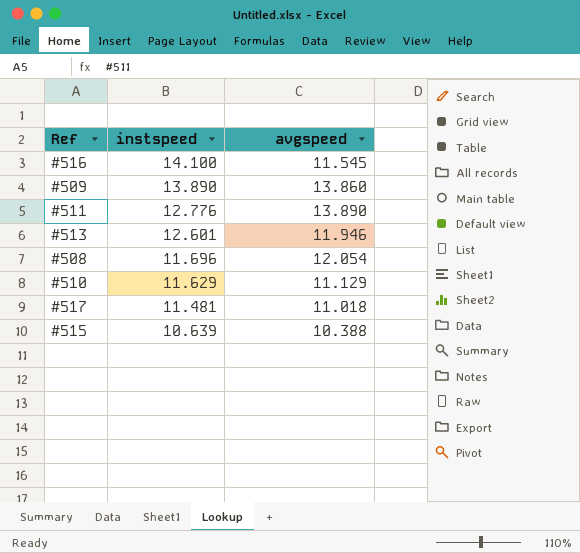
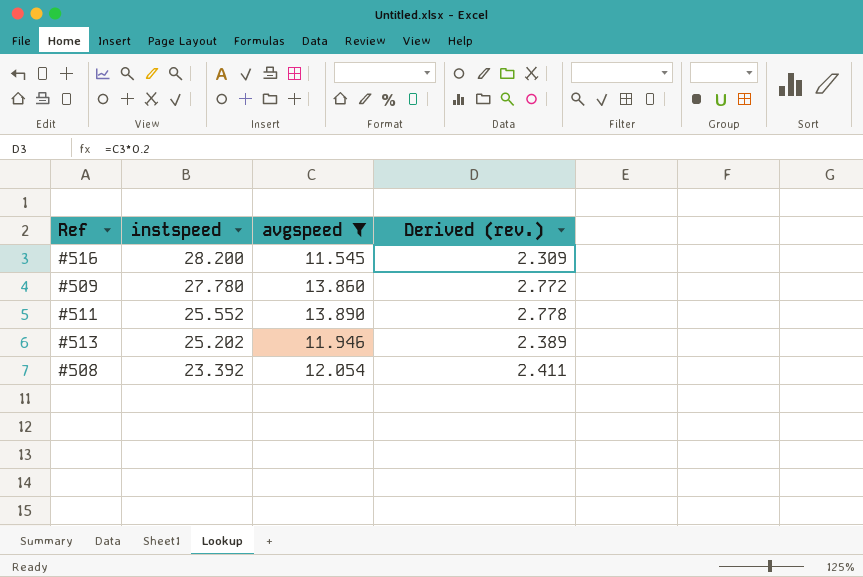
filter: none -> avgspeed >= 11.545
column Derived (rev.) | formula: none -> [avgspeed] * 0.2
#516 | instspeed: 14.100 -> 28.200
#509 | instspeed: 13.890 -> 27.780
#511 | instspeed: 12.776 -> 25.552
#513 | instspeed: 12.601 -> 25.202
#508 | instspeed: 11.696 -> 23.392

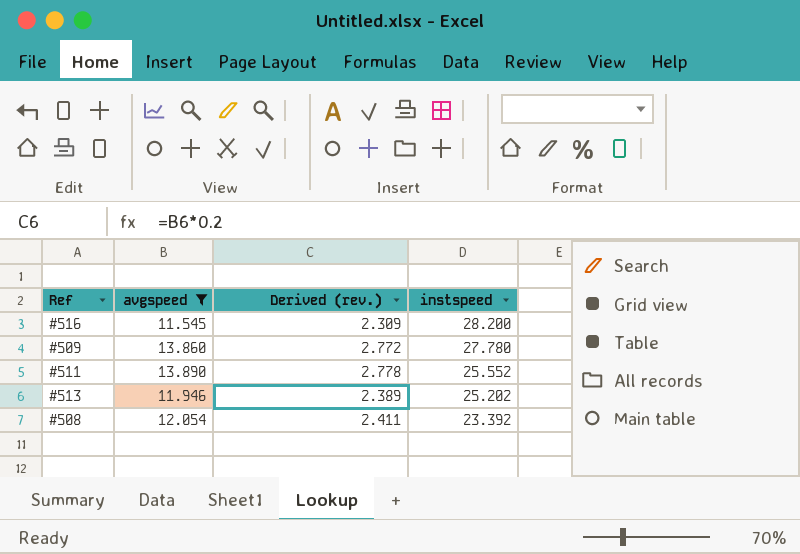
column instspeed | position: 2 -> 4

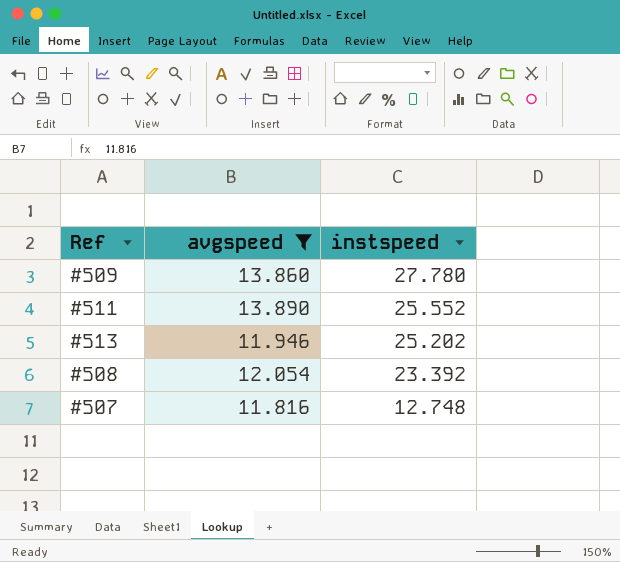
column Derived (rev.) | formula: [avgspeed] * 0.2 -> none
row #516: 11.545 | 2.309 | 28.200 -> none
row #507: none -> 11.816 | 12.748

